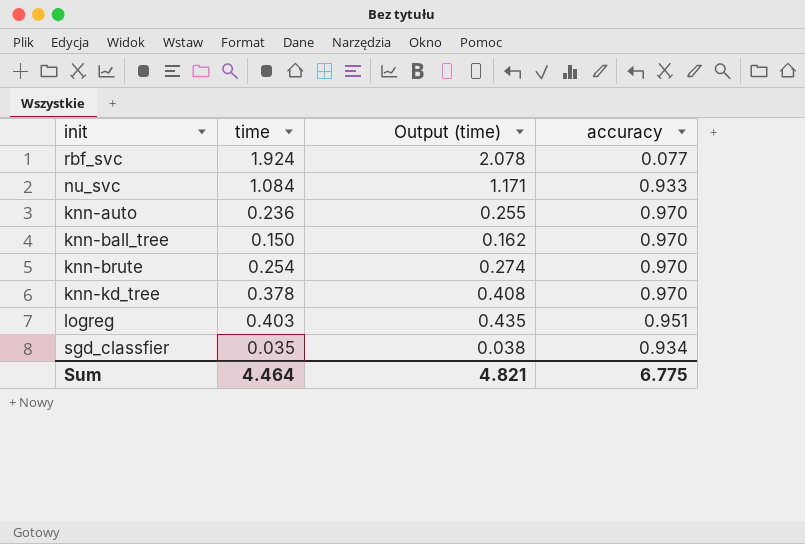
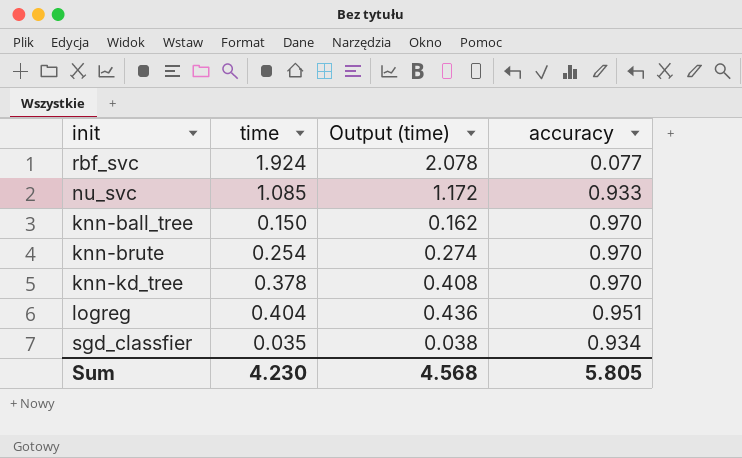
row knn-auto: 0.236 | 0.255 | 0.970 -> none
nu_svc | time: 1.084 -> 1.085
nu_svc | Output (time): 1.171 -> 1.172
logreg | time: 0.403 -> 0.404
logreg | Output (time): 0.435 -> 0.436
Sum | time: 4.464 -> 4.230
Sum | Output (time): 4.821 -> 4.568
Sum | accuracy: 6.775 -> 5.805

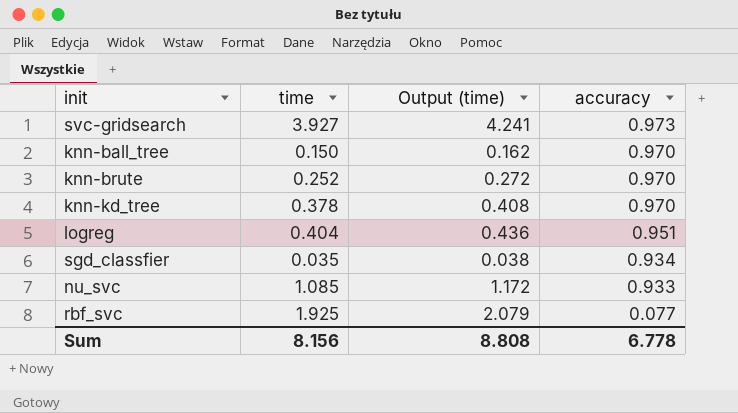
row order: none -> accuracy descending
row svc-gridsearch: none -> 3.927 | 4.241 | 0.973
knn-brute | time: 0.254 -> 0.252
knn-brute | Output (time): 0.274 -> 0.272
rbf_svc | time: 1.924 -> 1.925
rbf_svc | Output (time): 2.078 -> 2.079
Sum | time: 4.230 -> 8.156
Sum | Output (time): 4.568 -> 8.808
Sum | accuracy: 5.805 -> 6.778

